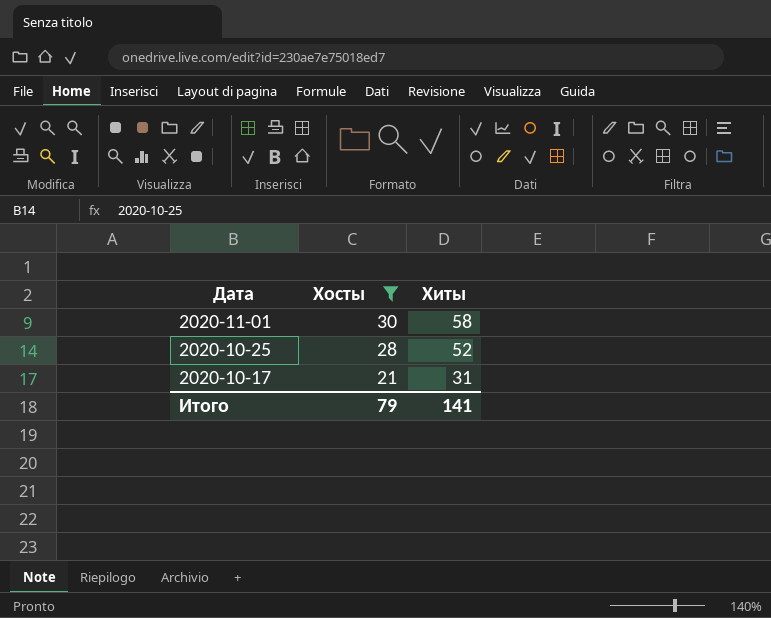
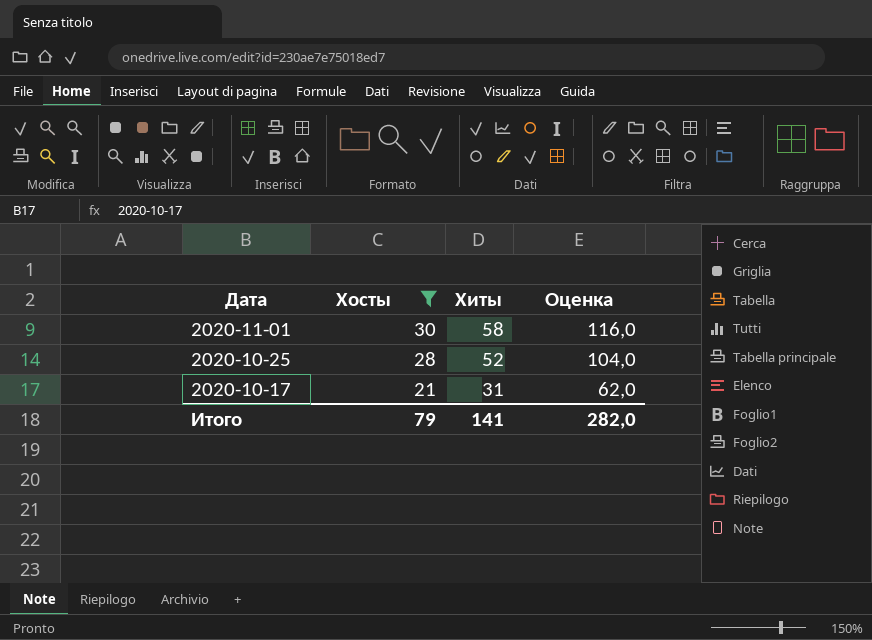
column Оценка | formula: none -> [Хиты] * 2

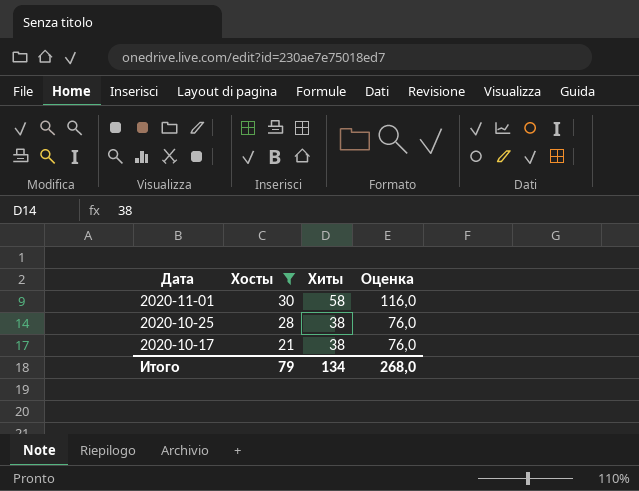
2020-10-25 | Хиты: 52 -> 38
2020-10-25 | Оценка: 104,0 -> 76,0
2020-10-17 | Хиты: 31 -> 38
2020-10-17 | Оценка: 62,0 -> 76,0
Итого | Хиты: 141 -> 134
Итого | Оценка: 282,0 -> 268,0

